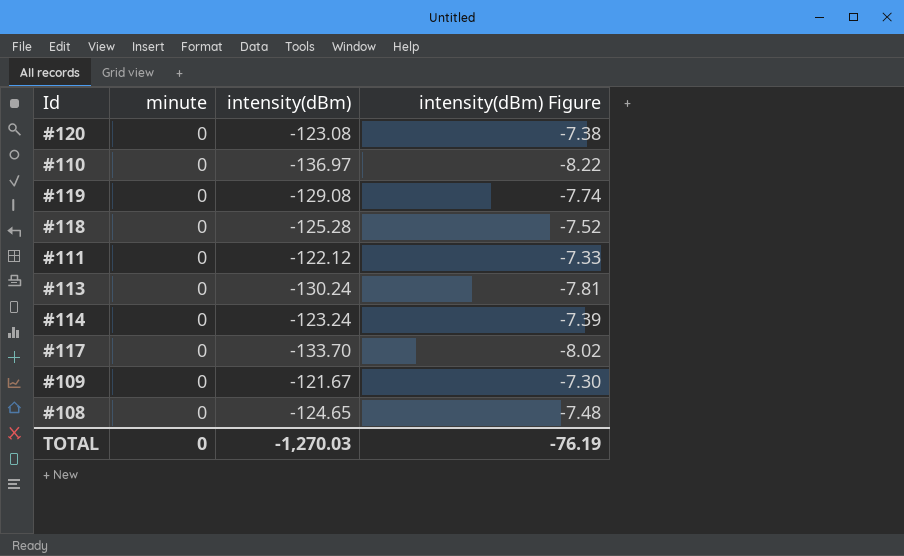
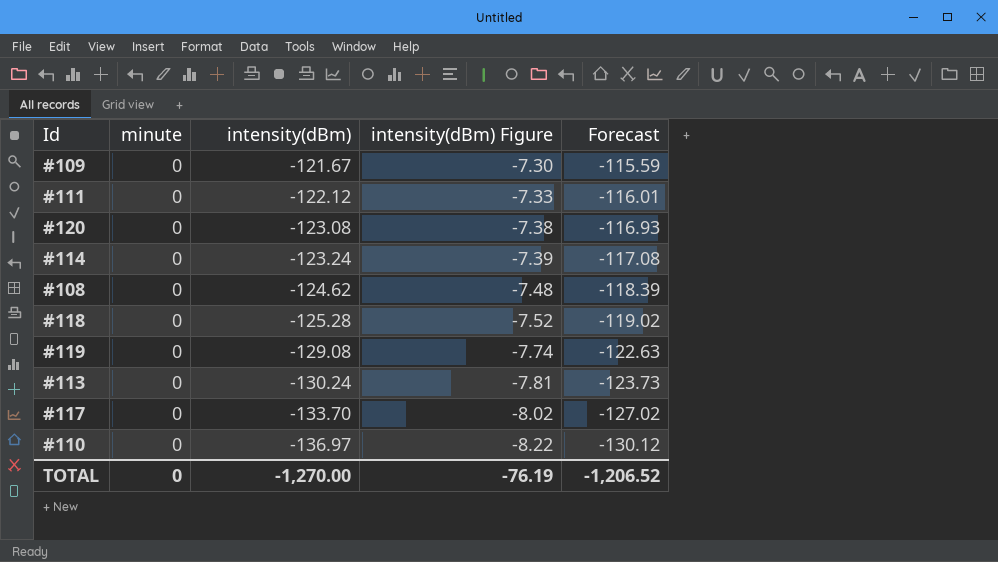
row order: none -> intensity(dBm) descending
column Forecast | formula: none -> [intensity(dBm)] * 0.95
#108 | intensity(dBm): -124.65 -> -124.62
TOTAL | intensity(dBm): -1,270.03 -> -1,270.00

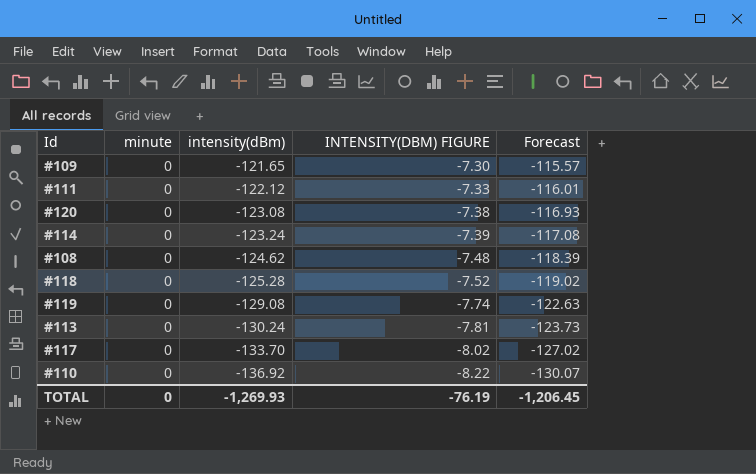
column name: intensity(dBm) Figure -> INTENSITY(DBM) FIGURE
#109 | intensity(dBm): -121.67 -> -121.65
#109 | Forecast: -115.59 -> -115.57
#110 | intensity(dBm): -136.97 -> -136.92
#110 | Forecast: -130.12 -> -130.07
TOTAL | intensity(dBm): -1,270.00 -> -1,269.93
TOTAL | Forecast: -1,206.52 -> -1,206.45

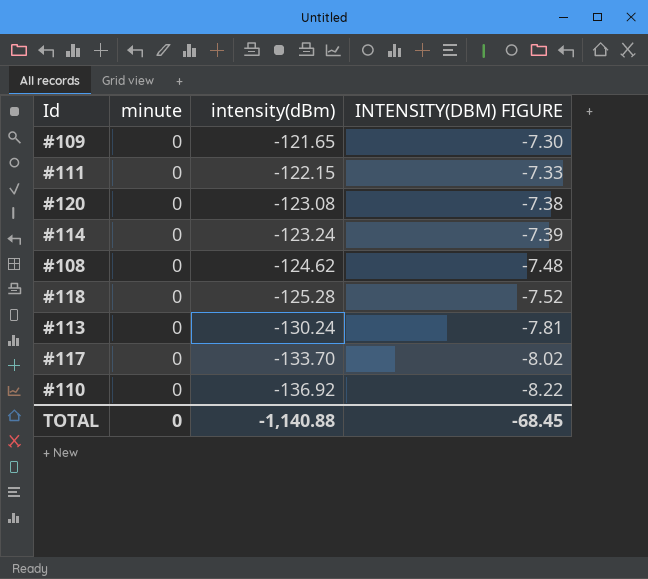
column Forecast | formula: [intensity(dBm)] * 0.95 -> none
row #119: 0 | -129.08 | -7.74 | -122.63 -> none
#111 | intensity(dBm): -122.12 -> -122.15
TOTAL | intensity(dBm): -1,269.93 -> -1,140.88
TOTAL | INTENSITY(DBM) FIGURE: -76.19 -> -68.45

